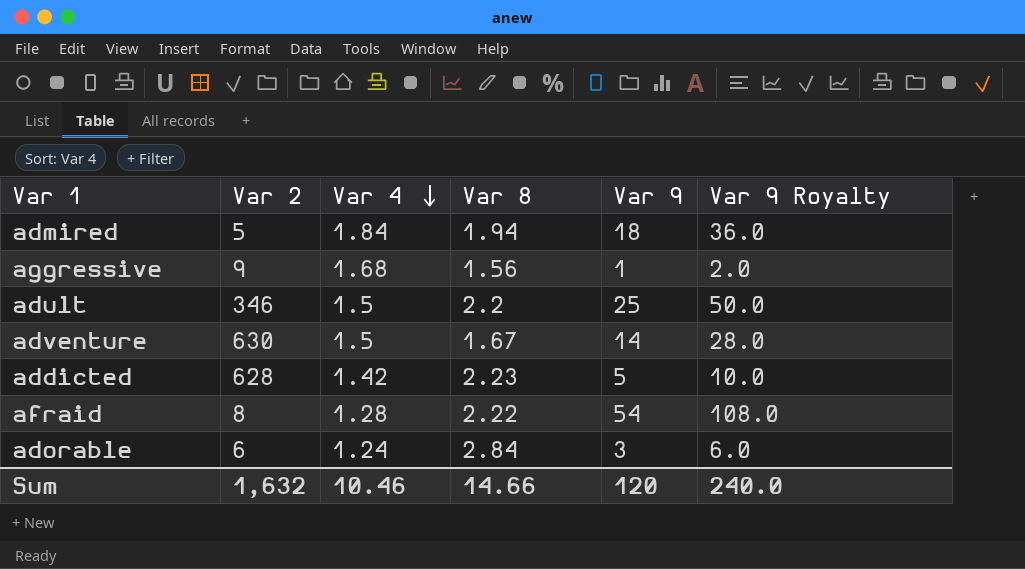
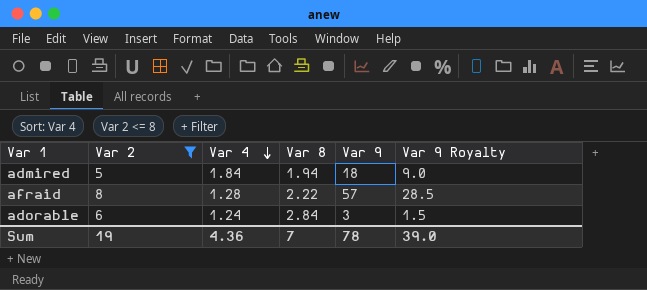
filter: none -> Var 2 <= 8
column Var 9 Royalty | formula: [Var 9] * 2 -> [Var 9] * 0.5
afraid | Var 9: 54 -> 57
Sum | Var 2: 1,632 -> 19
Sum | Var 4: 10.46 -> 4.36
Sum | Var 8: 14.66 -> 7
Sum | Var 9: 120 -> 78
Sum | Var 9 Royalty: 240.0 -> 39.0

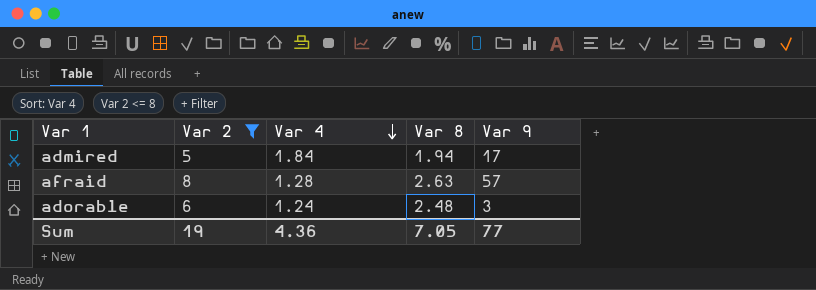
column Var 9 Royalty | formula: [Var 9] * 0.5 -> none
admired | Var 9: 18 -> 17
afraid | Var 8: 2.22 -> 2.63
adorable | Var 8: 2.84 -> 2.48
Sum | Var 8: 7 -> 7.05
Sum | Var 9: 78 -> 77

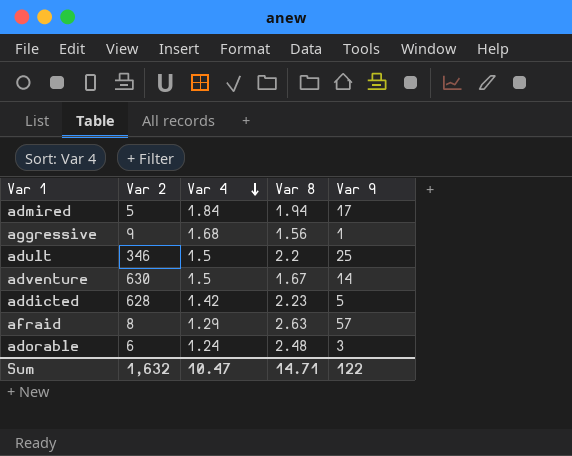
filter: Var 2 <= 8 -> none
afraid | Var 4: 1.28 -> 1.29
Sum | Var 2: 19 -> 1,632
Sum | Var 4: 4.36 -> 10.47
Sum | Var 8: 7.05 -> 14.71
Sum | Var 9: 77 -> 122

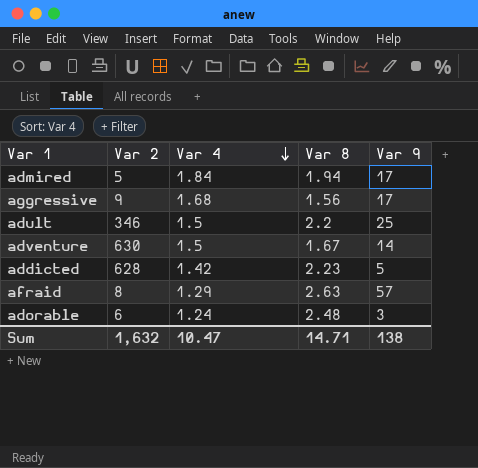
aggressive | Var 9: 1 -> 17
Sum | Var 9: 122 -> 138

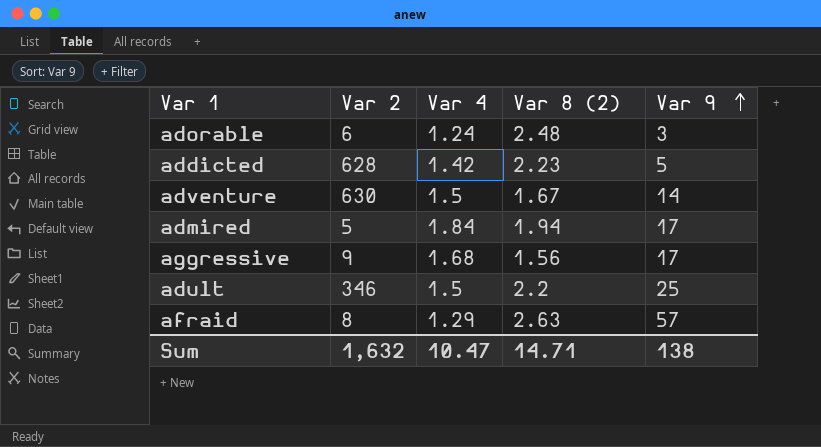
row order: Var 4 descending -> Var 9 ascending
column name: Var 8 -> Var 8 (2)

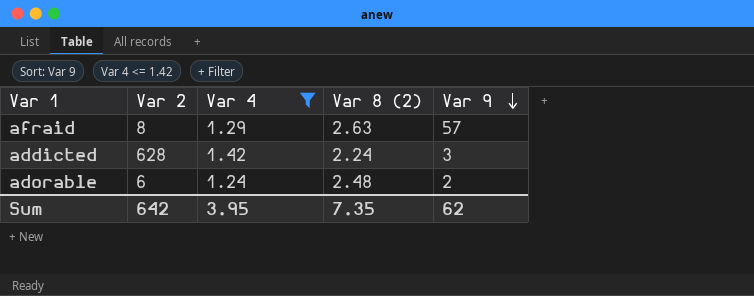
filter: none -> Var 4 <= 1.42
row order: Var 9 ascending -> Var 9 descending
addicted | Var 8 (2): 2.23 -> 2.24
addicted | Var 9: 5 -> 3
adorable | Var 9: 3 -> 2
Sum | Var 2: 1,632 -> 642
Sum | Var 4: 10.47 -> 3.95
Sum | Var 8 (2): 14.71 -> 7.35
Sum | Var 9: 138 -> 62

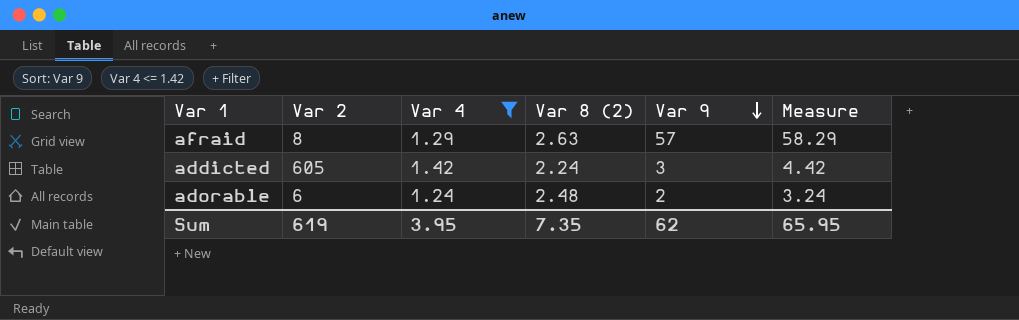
column Measure | formula: none -> [Var 4] + [Var 9]
addicted | Var 2: 628 -> 605
Sum | Var 2: 642 -> 619

